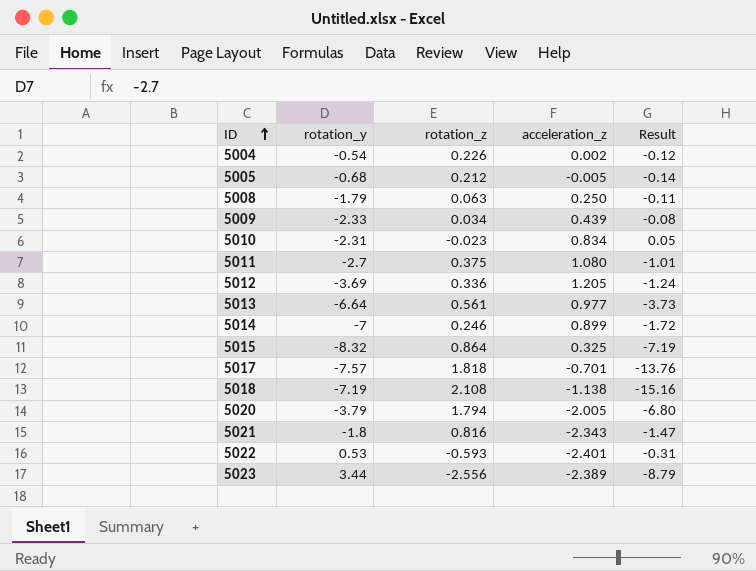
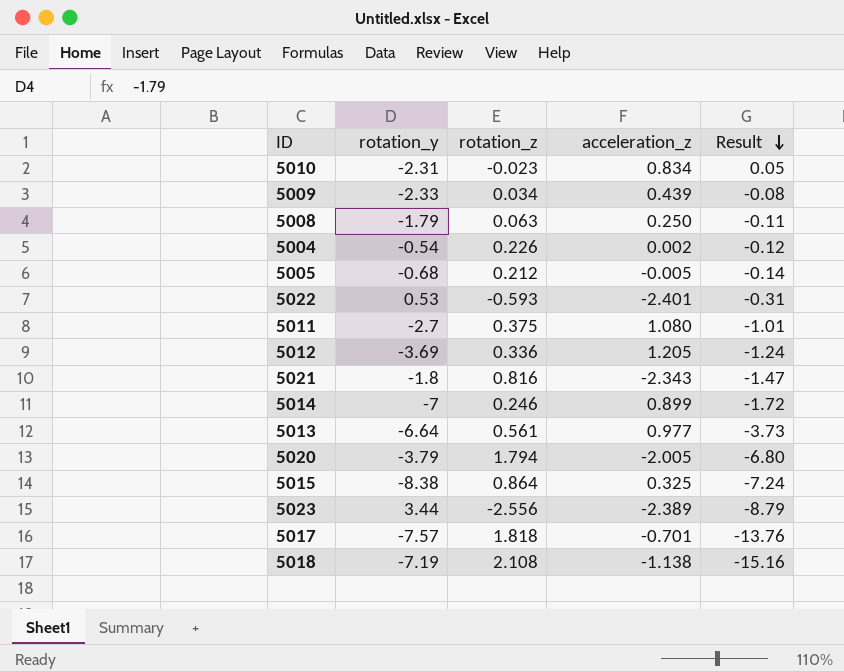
row order: ID ascending -> Result descending
5015 | rotation_y: -8.32 -> -8.38
5015 | Result: -7.19 -> -7.24

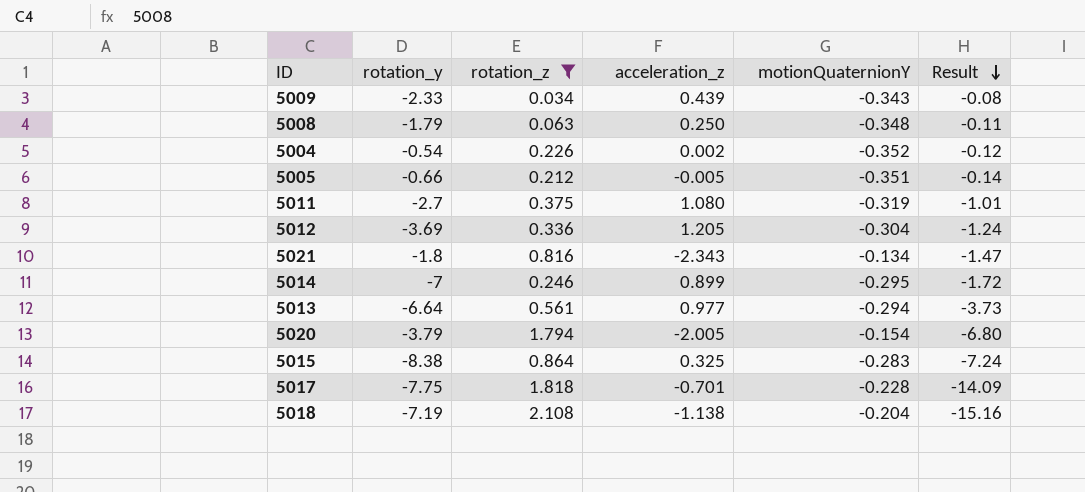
filter: none -> rotation_z >= 0.034
column motionQuaternionY | position: none -> 5
5005 | rotation_y: -0.68 -> -0.66
5017 | rotation_y: -7.57 -> -7.75
5017 | Result: -13.76 -> -14.09

